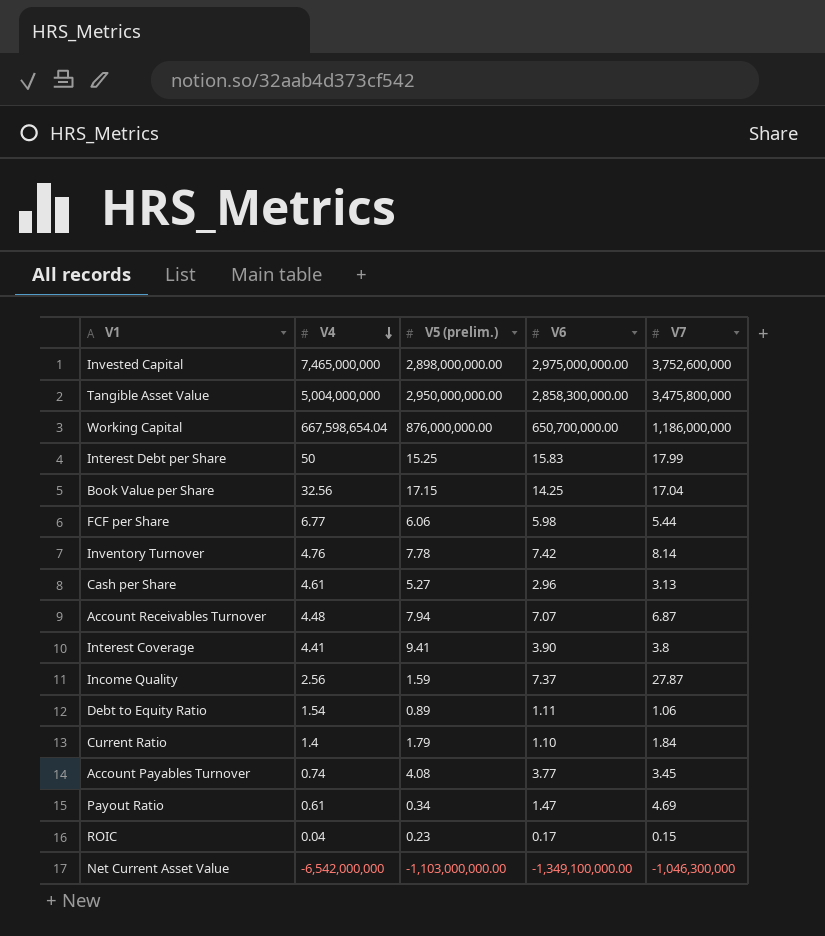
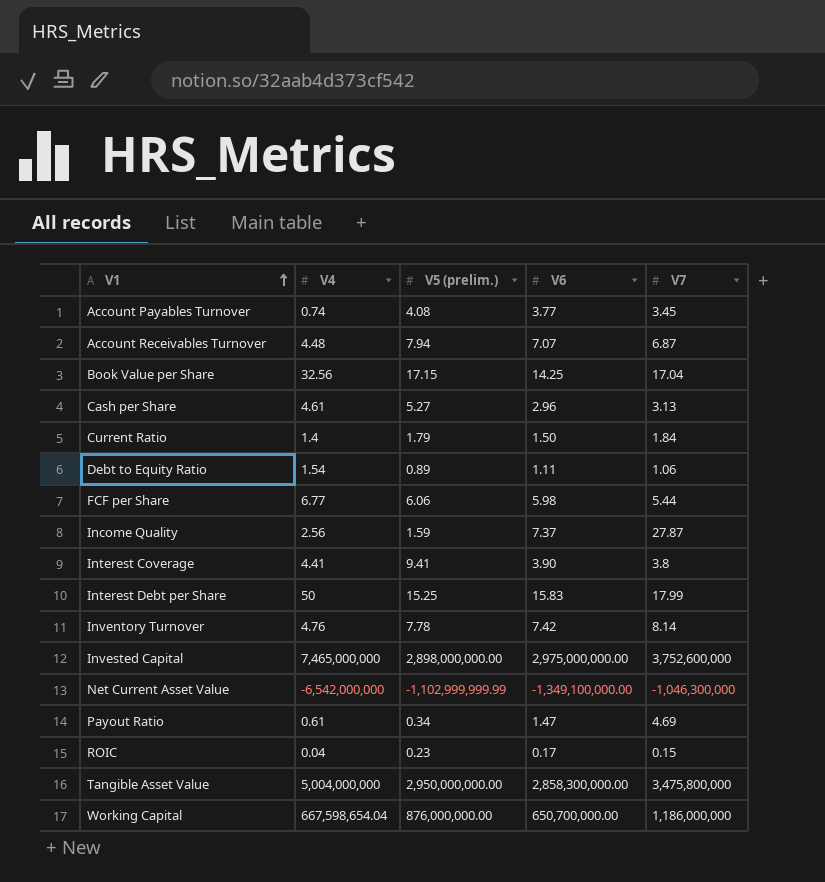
row order: V4 descending -> V1 ascending
Current Ratio | V6: 1.10 -> 1.50
Net Current Asset Value | V5 (prelim.): -1,103,000,000.00 -> -1,102,999,999.99

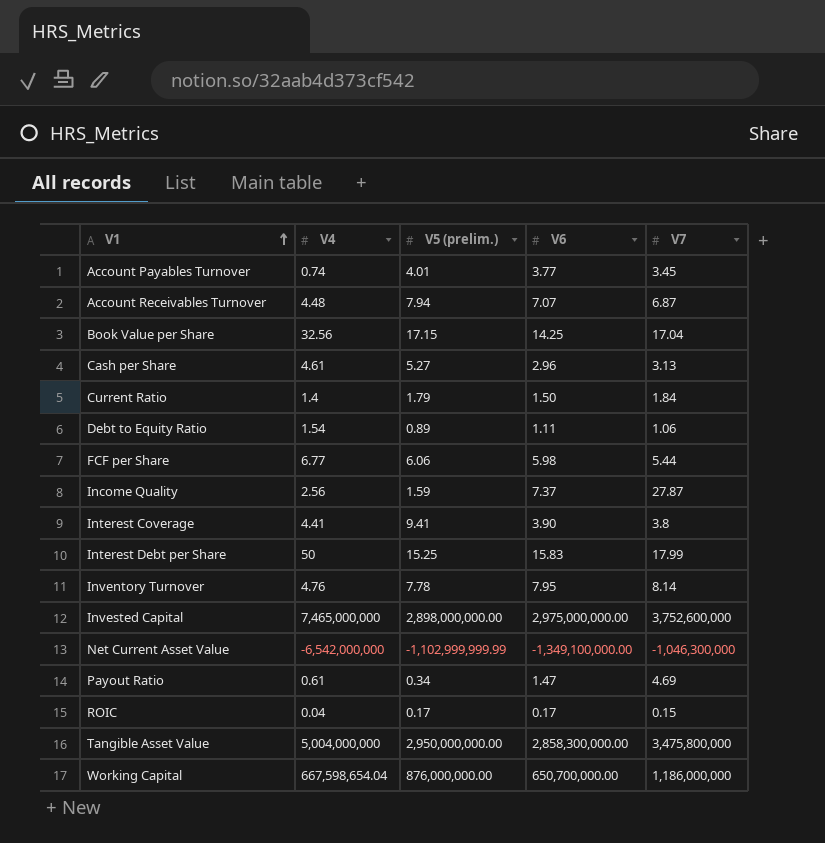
Account Payables Turnover | V5 (prelim.): 4.08 -> 4.01
Inventory Turnover | V6: 7.42 -> 7.95
ROIC | V5 (prelim.): 0.23 -> 0.17

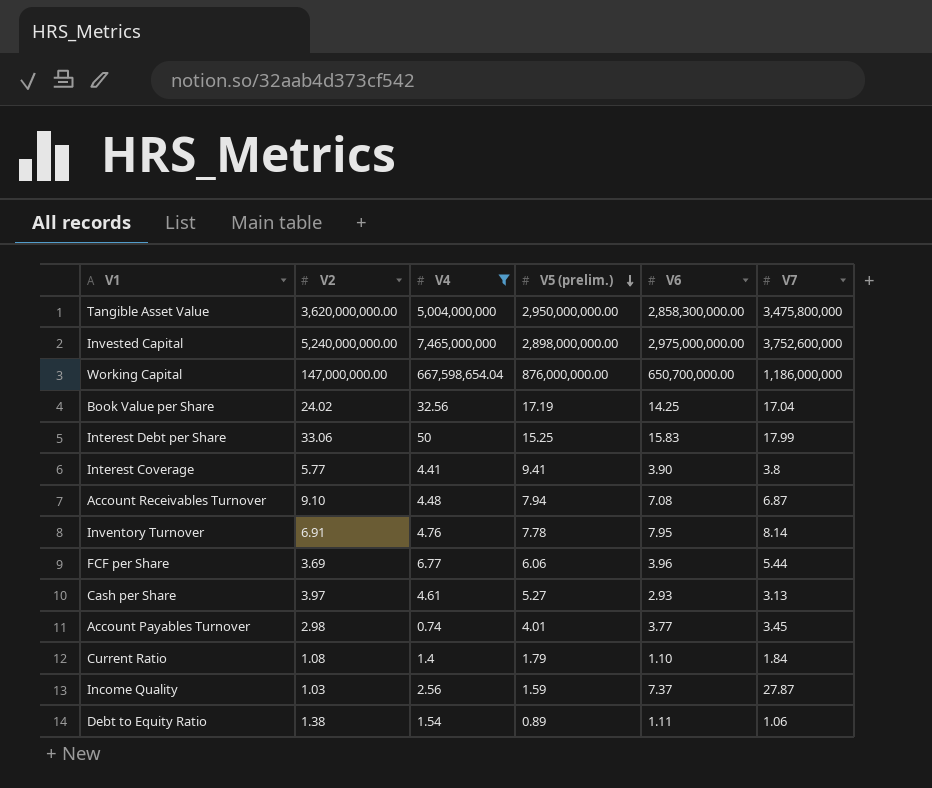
filter: none -> V4 >= 0.74
row order: V1 ascending -> V5 (prelim.) descending
column V2 | position: none -> 2
Book Value per Share | V5 (prelim.): 17.15 -> 17.19
Account Receivables Turnover | V6: 7.07 -> 7.08
FCF per Share | V6: 5.98 -> 3.96
Cash per Share | V6: 2.96 -> 2.93
Current Ratio | V6: 1.50 -> 1.10

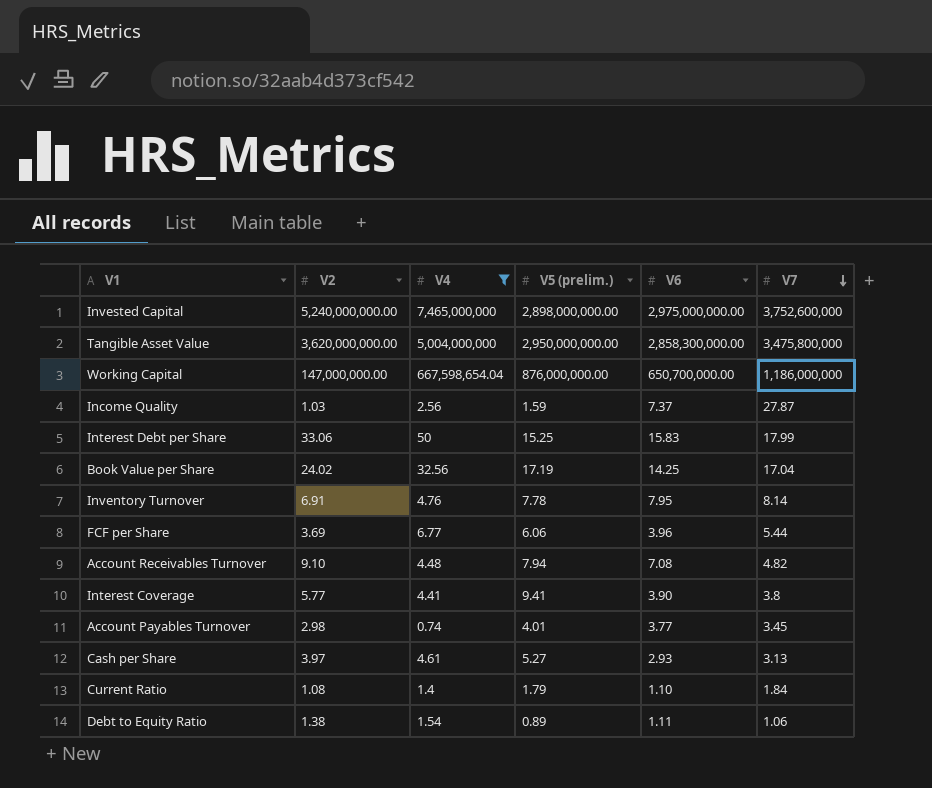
row order: V5 (prelim.) descending -> V7 descending
Account Receivables Turnover | V7: 6.87 -> 4.82

